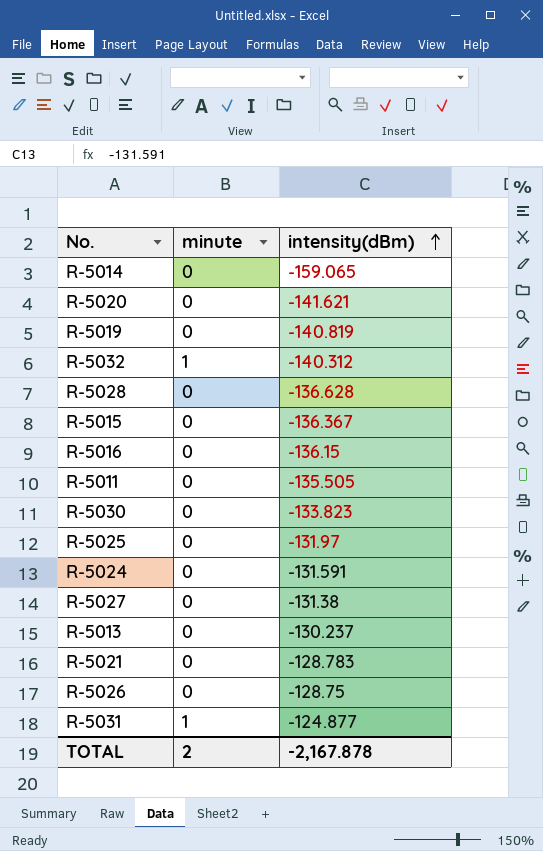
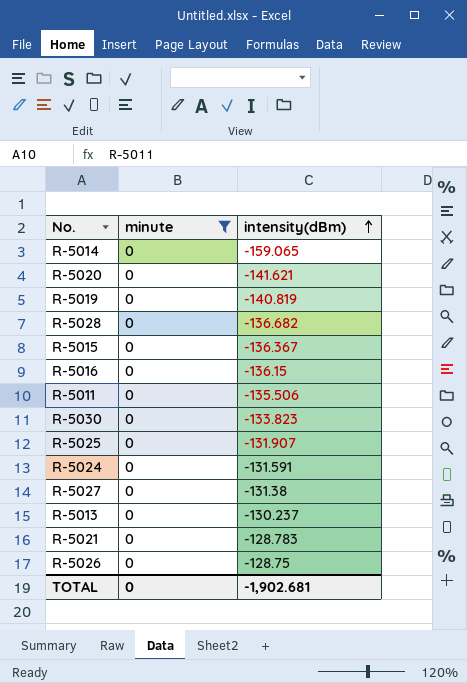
filter: none -> minute = 0
R-5028 | intensity(dBm): -136.628 -> -136.682
R-5011 | intensity(dBm): -135.505 -> -135.506
R-5025 | intensity(dBm): -131.97 -> -131.907
TOTAL | minute: 2 -> 0
TOTAL | intensity(dBm): -2,167.878 -> -1,902.681

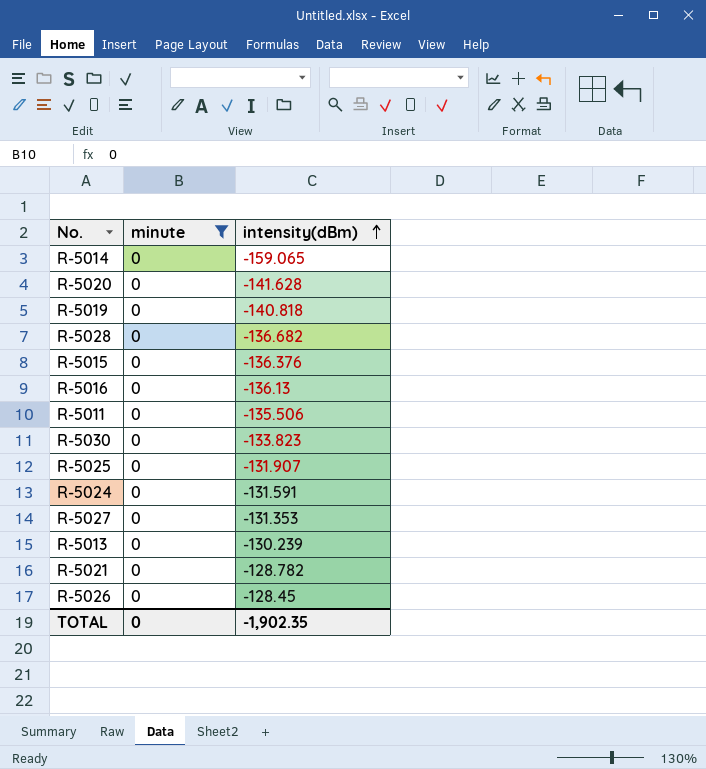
R-5020 | intensity(dBm): -141.621 -> -141.628
R-5019 | intensity(dBm): -140.819 -> -140.818
R-5015 | intensity(dBm): -136.367 -> -136.376
R-5016 | intensity(dBm): -136.15 -> -136.13
R-5027 | intensity(dBm): -131.38 -> -131.353
R-5013 | intensity(dBm): -130.237 -> -130.239
R-5021 | intensity(dBm): -128.783 -> -128.782
R-5026 | intensity(dBm): -128.75 -> -128.45
TOTAL | intensity(dBm): -1,902.681 -> -1,902.35

